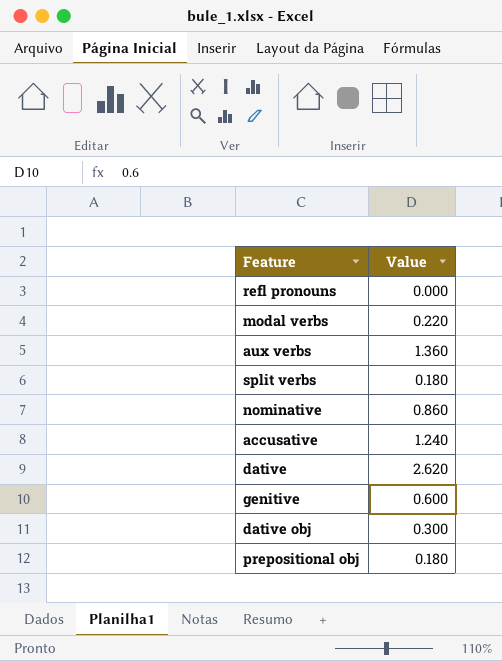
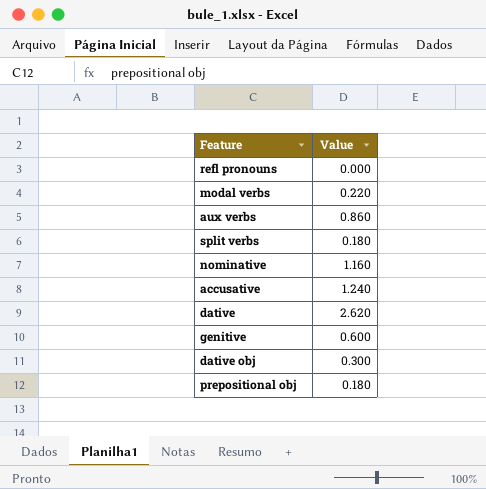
aux verbs | Value: 1.360 -> 0.860
nominative | Value: 0.860 -> 1.160

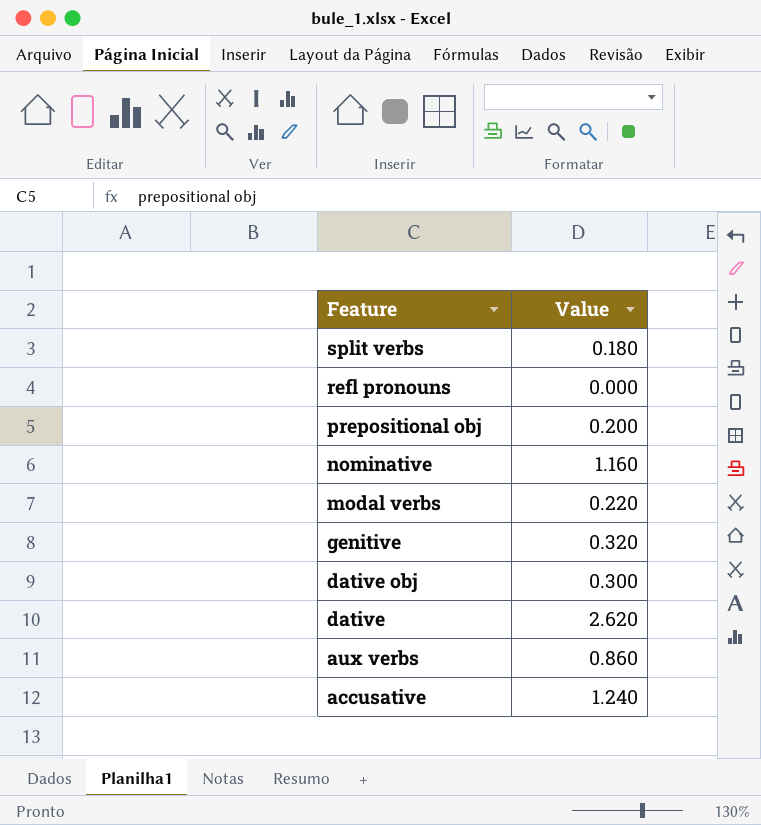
row order: none -> Feature descending
prepositional obj | Value: 0.180 -> 0.200
genitive | Value: 0.600 -> 0.320

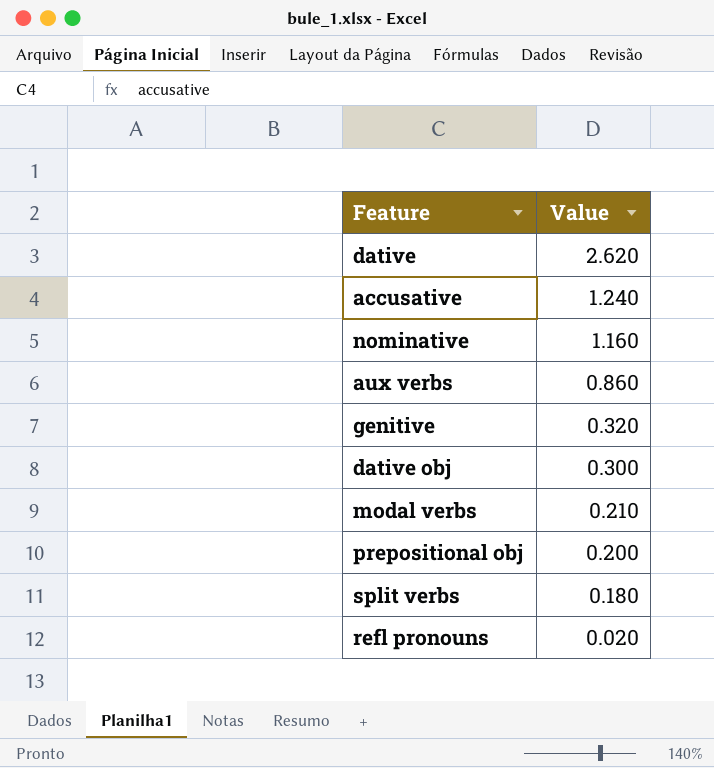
row order: Feature descending -> Value descending
modal verbs | Value: 0.220 -> 0.210
refl pronouns | Value: 0.000 -> 0.020

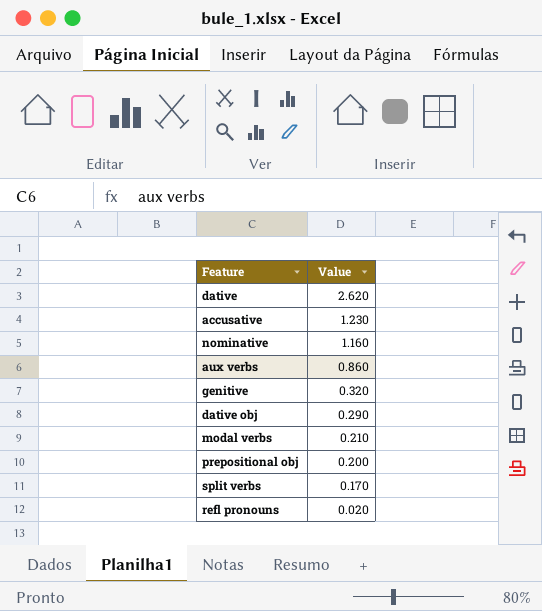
accusative | Value: 1.240 -> 1.230
dative obj | Value: 0.300 -> 0.290
split verbs | Value: 0.180 -> 0.170

